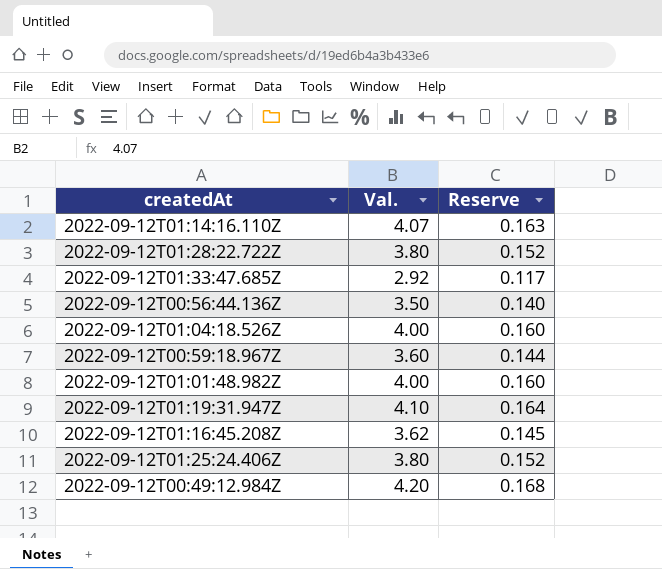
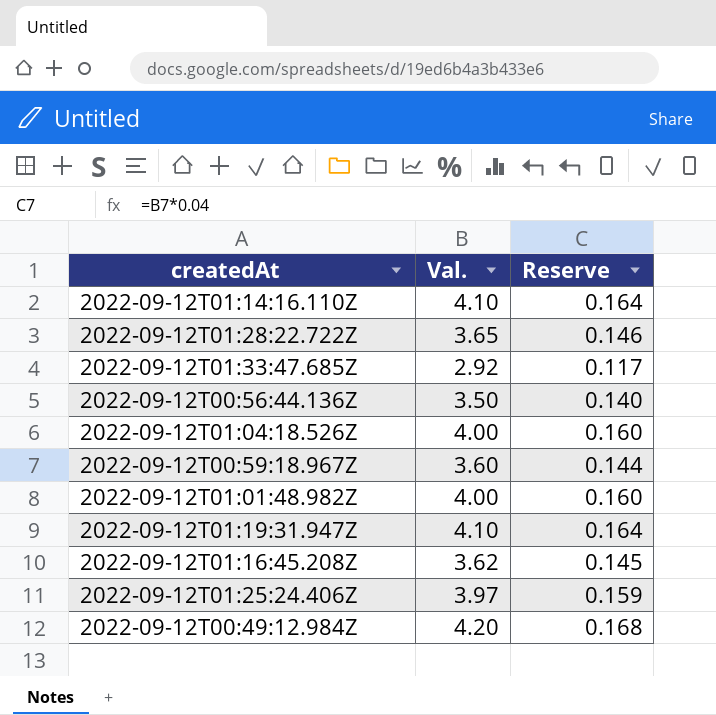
2022-09-12T01:14:16.110Z | Val.: 4.07 -> 4.10
2022-09-12T01:14:16.110Z | Reserve: 0.163 -> 0.164
2022-09-12T01:28:22.722Z | Val.: 3.80 -> 3.65
2022-09-12T01:28:22.722Z | Reserve: 0.152 -> 0.146
2022-09-12T01:25:24.406Z | Val.: 3.80 -> 3.97
2022-09-12T01:25:24.406Z | Reserve: 0.152 -> 0.159

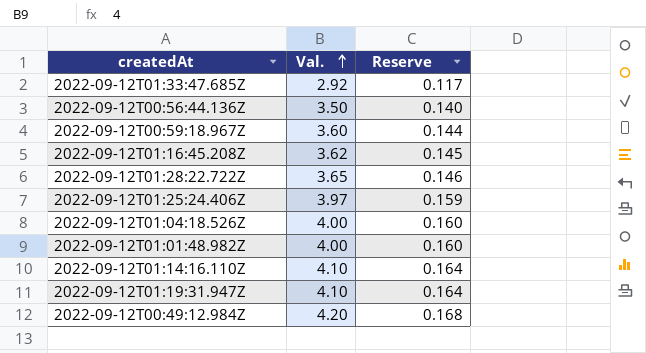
row order: none -> Val. ascending

